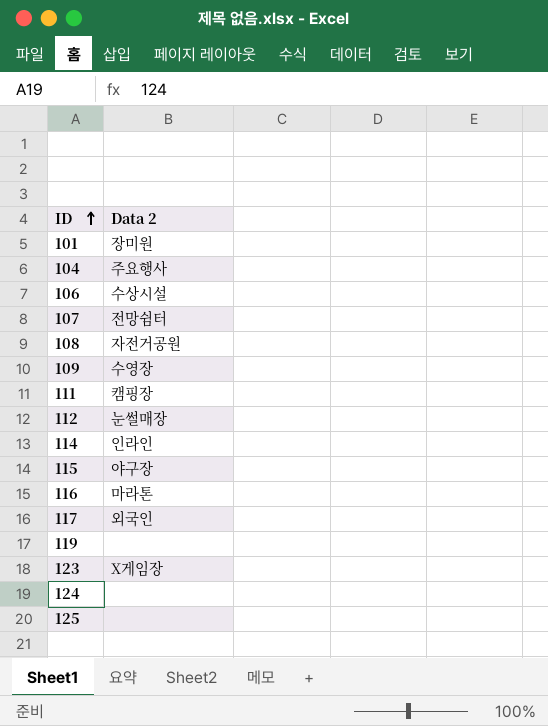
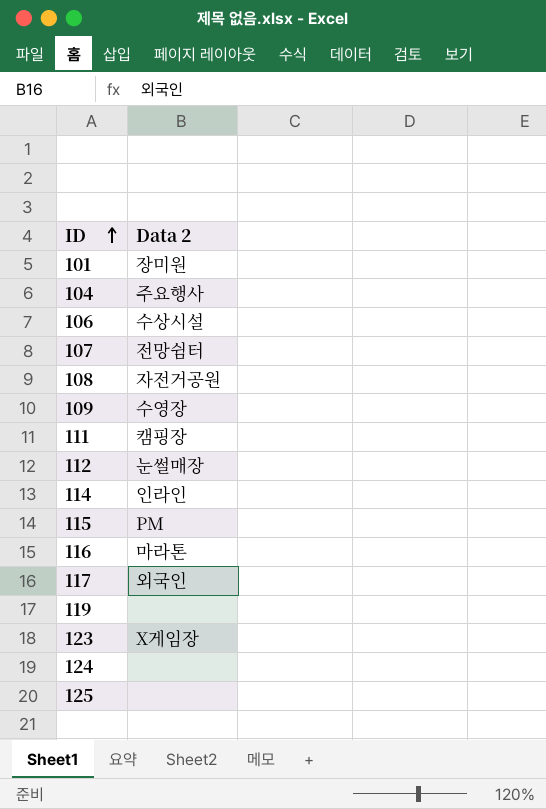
115 | Data 2: 야구장 -> PM

